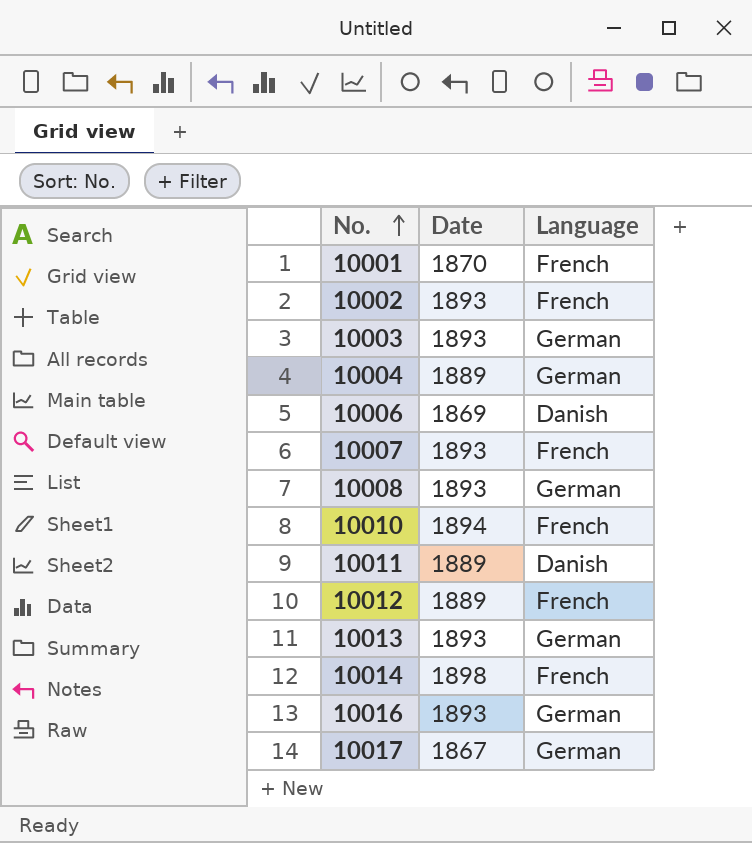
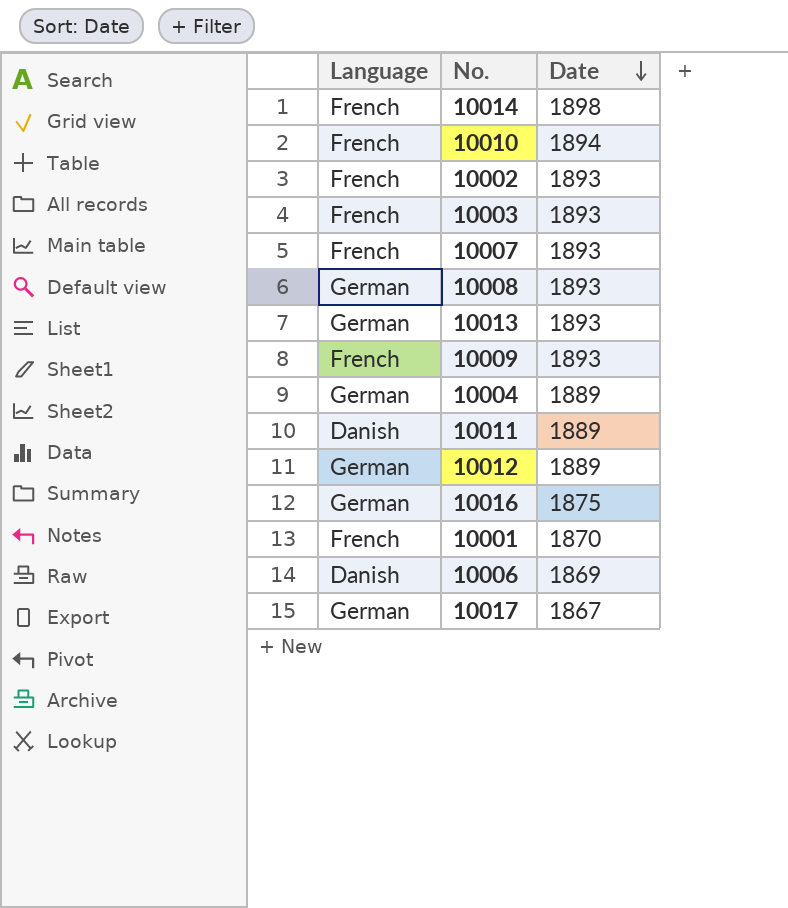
row order: No. ascending -> Date descending
column Language | position: 3 -> 1
10003 | Language: German -> French
row 10009: none -> French | 1893
10012 | Language: French -> German
10016 | Date: 1893 -> 1875

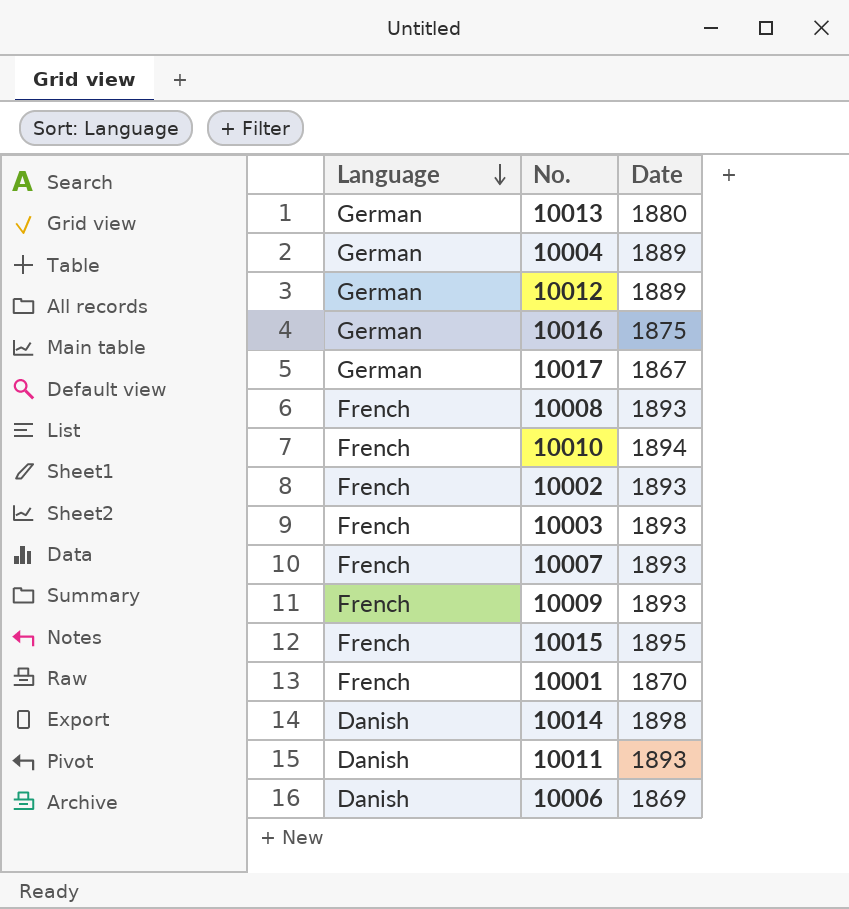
row order: Date descending -> Language descending
10013 | Date: 1893 -> 1880
10008 | Language: German -> French
row 10015: none -> French | 1895
10014 | Language: French -> Danish
10011 | Date: 1889 -> 1893

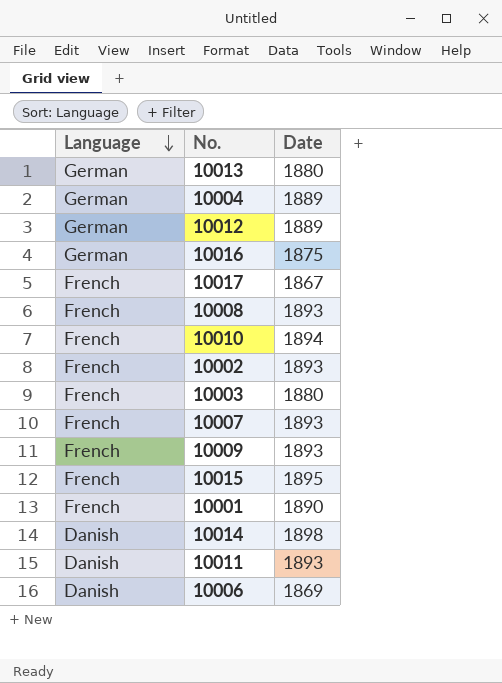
10017 | Language: German -> French
10003 | Date: 1893 -> 1880
10001 | Date: 1870 -> 1890

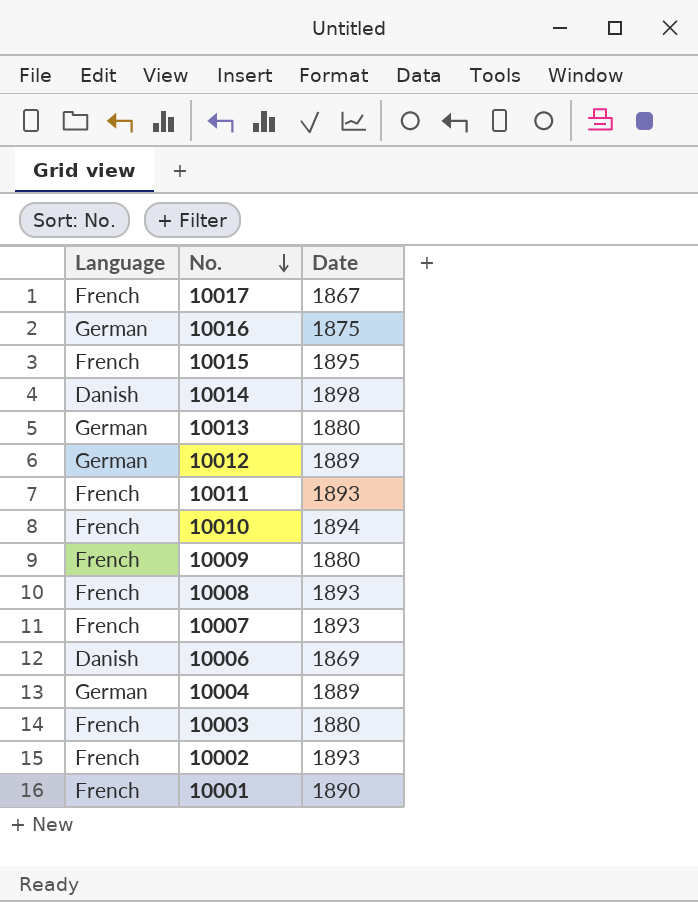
row order: Language descending -> No. descending
10011 | Language: Danish -> French
10009 | Date: 1893 -> 1880

